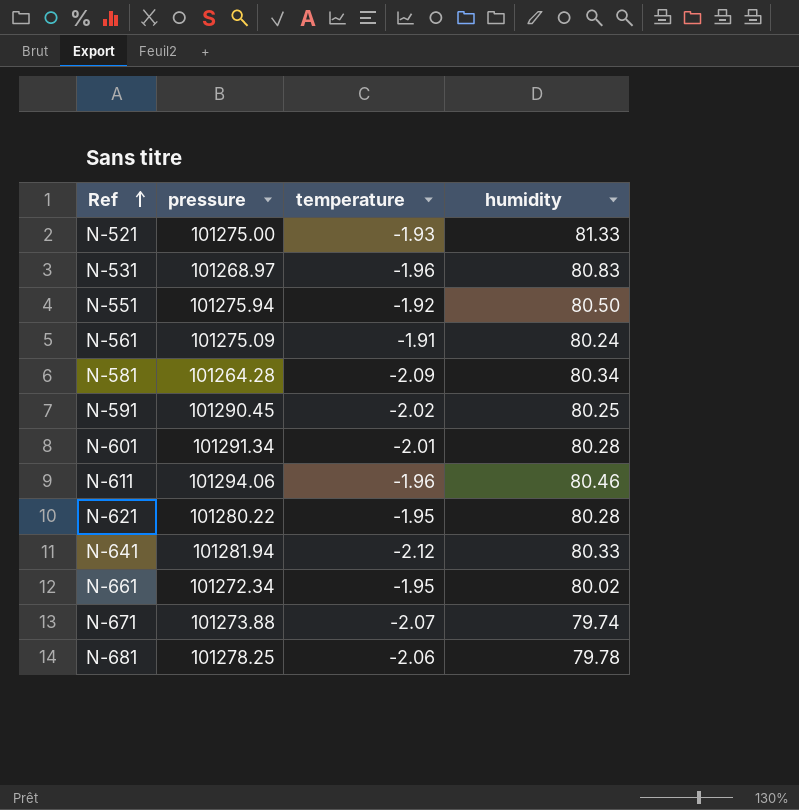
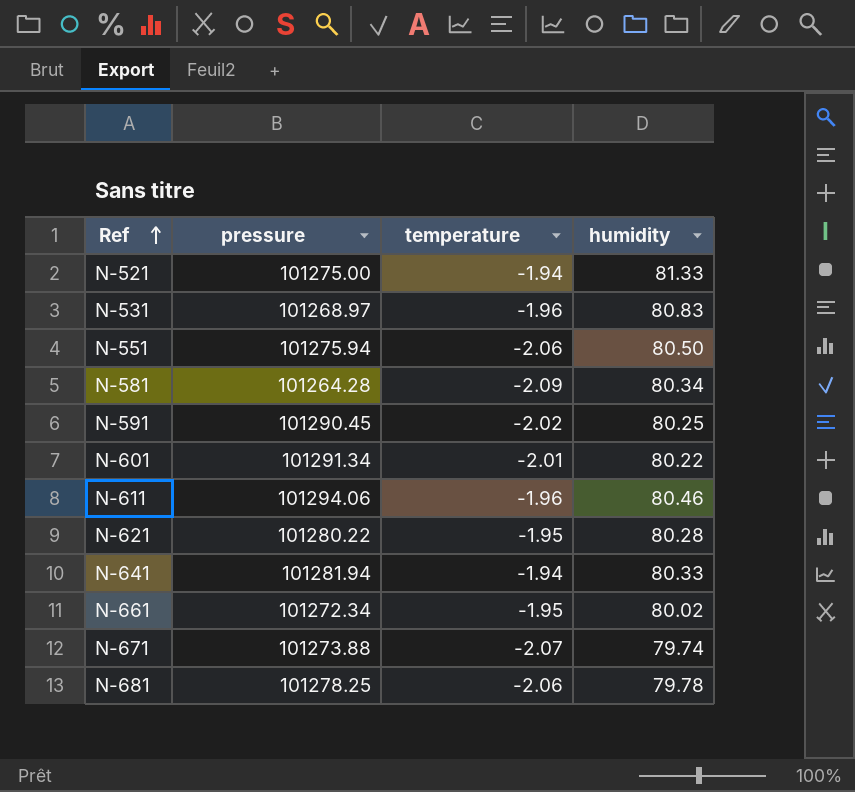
row N-561: 101275.09 | -1.91 | 80.24 -> none
N-521 | temperature: -1.93 -> -1.94
N-551 | temperature: -1.92 -> -2.06
N-601 | humidity: 80.28 -> 80.22
N-641 | temperature: -2.12 -> -1.94

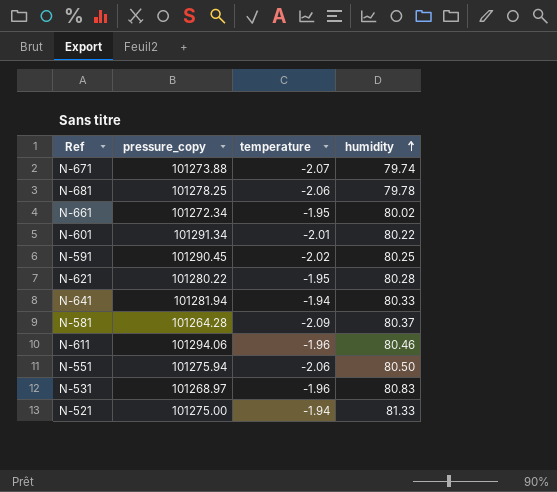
row order: Ref ascending -> humidity ascending
column name: pressure -> pressure_copy
N-581 | humidity: 80.34 -> 80.37

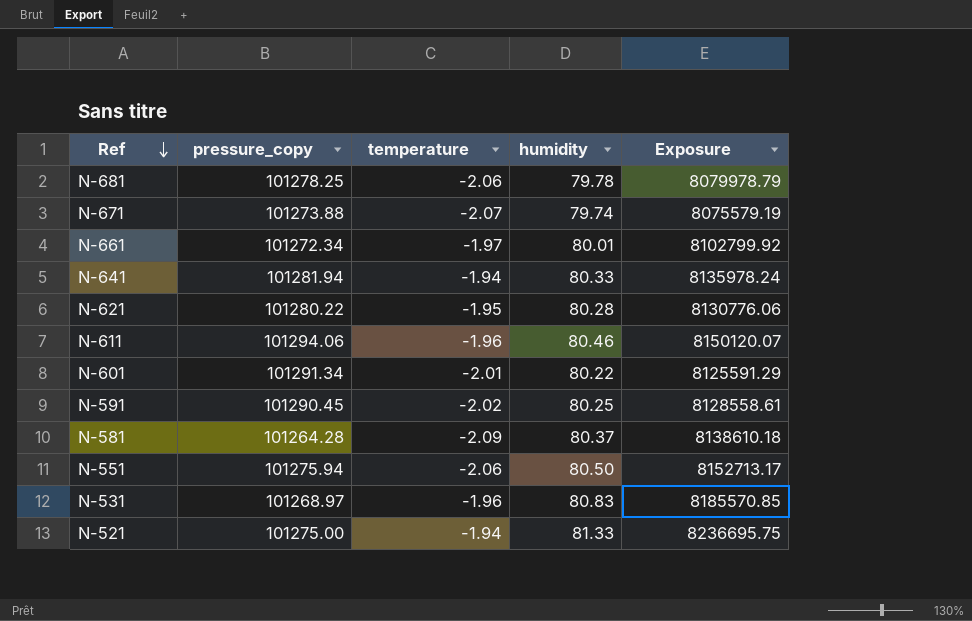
row order: humidity ascending -> Ref descending
column Exposure | formula: none -> [pressure_copy] * [humidity]
N-661 | temperature: -1.95 -> -1.97
N-661 | humidity: 80.02 -> 80.01

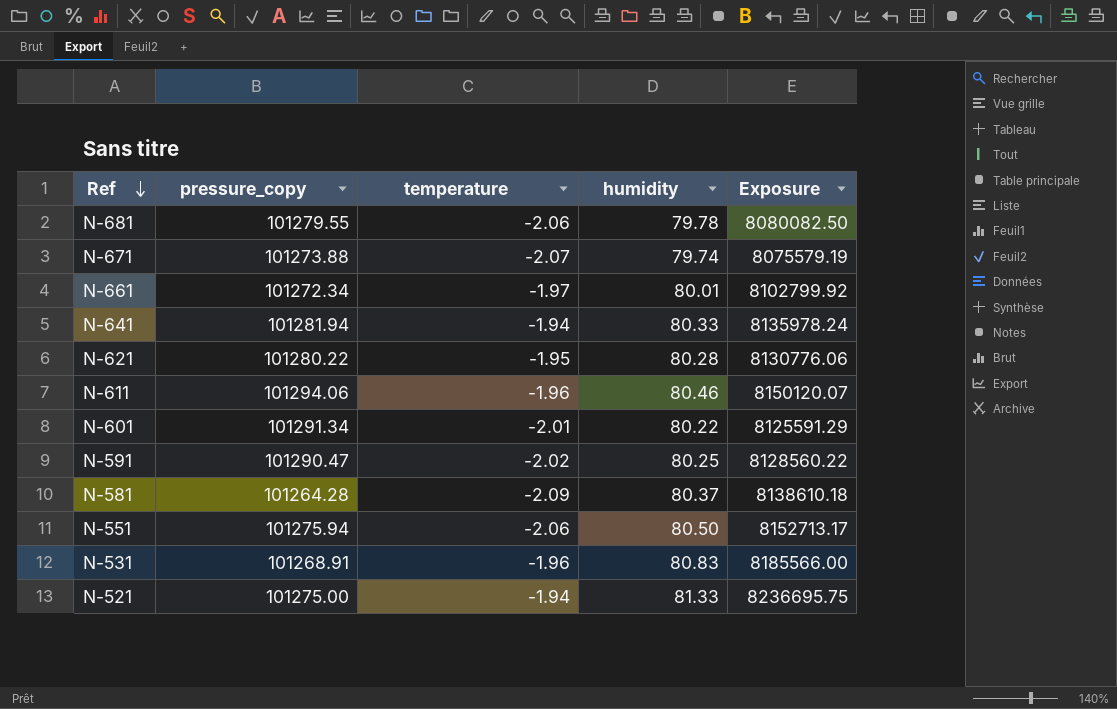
N-681 | pressure_copy: 101278.25 -> 101279.55
N-681 | Exposure: 8079978.79 -> 8080082.50
N-591 | pressure_copy: 101290.45 -> 101290.47
N-591 | Exposure: 8128558.61 -> 8128560.22
N-531 | pressure_copy: 101268.97 -> 101268.91
N-531 | Exposure: 8185570.85 -> 8185566.00

